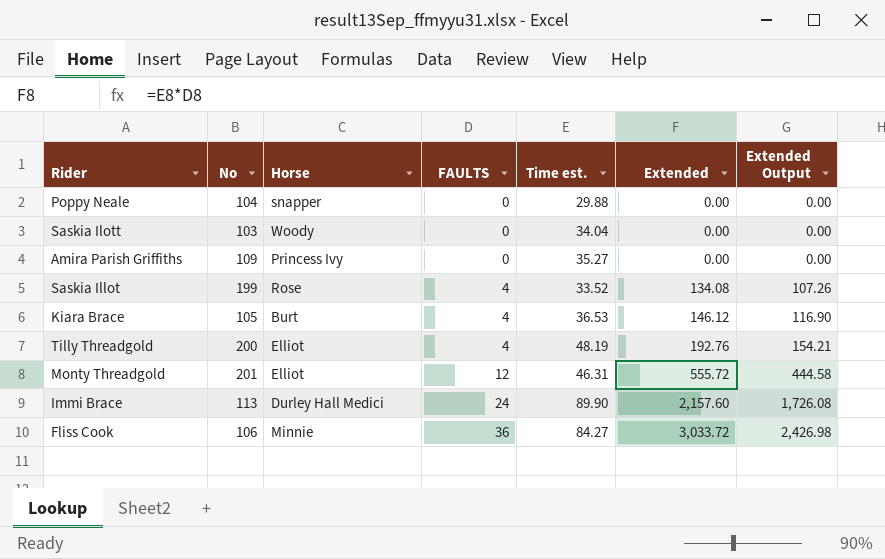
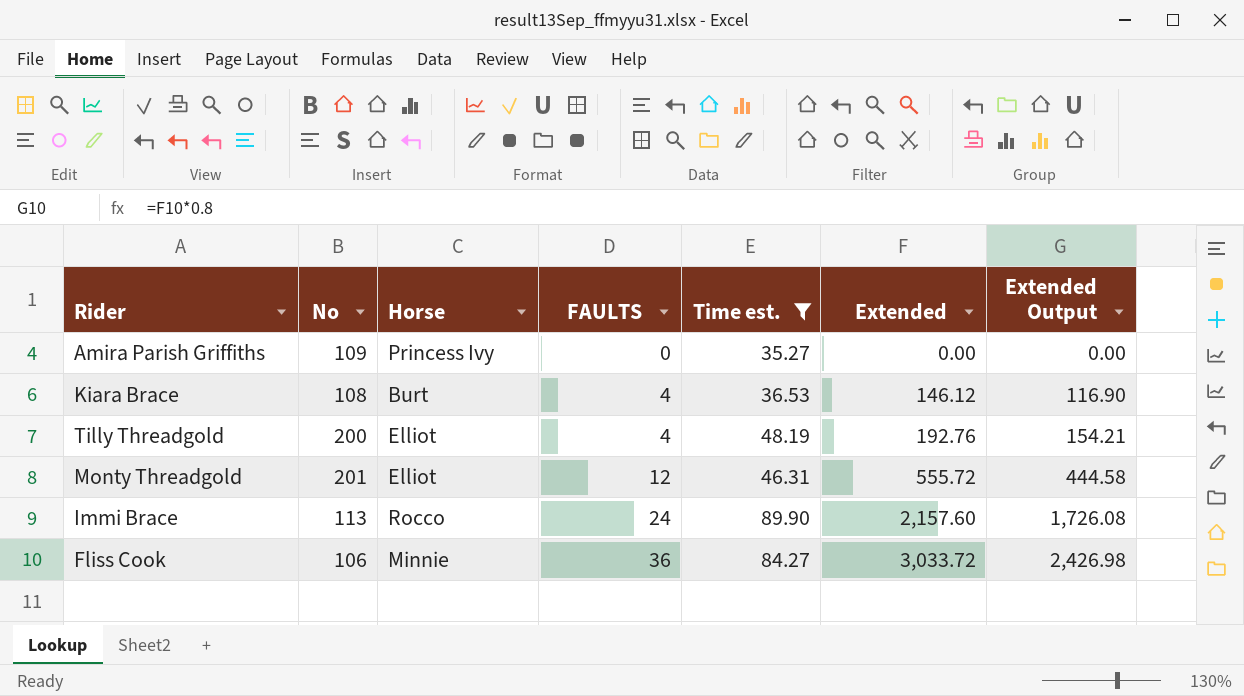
filter: none -> Time est. >= 35.27
Kiara Brace | No: 105 -> 108
Immi Brace | Horse: Durley Hall Medici -> Rocco

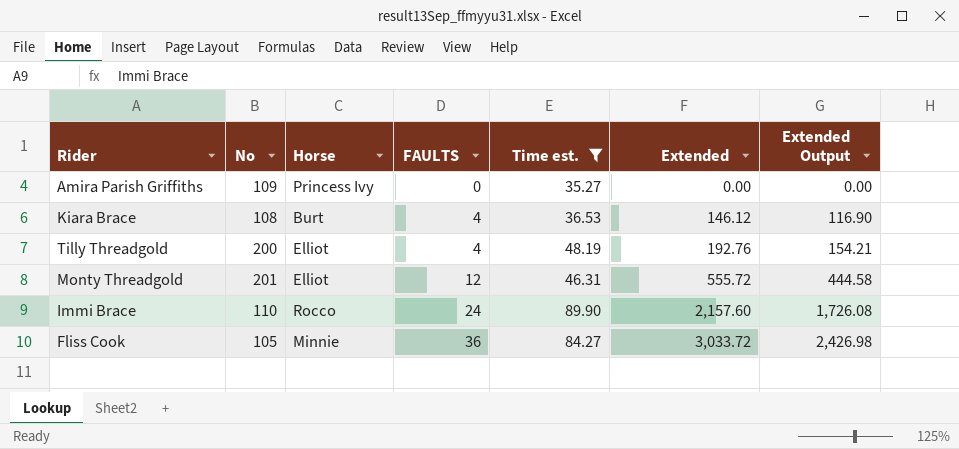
Immi Brace | No: 113 -> 110
Fliss Cook | No: 106 -> 105

